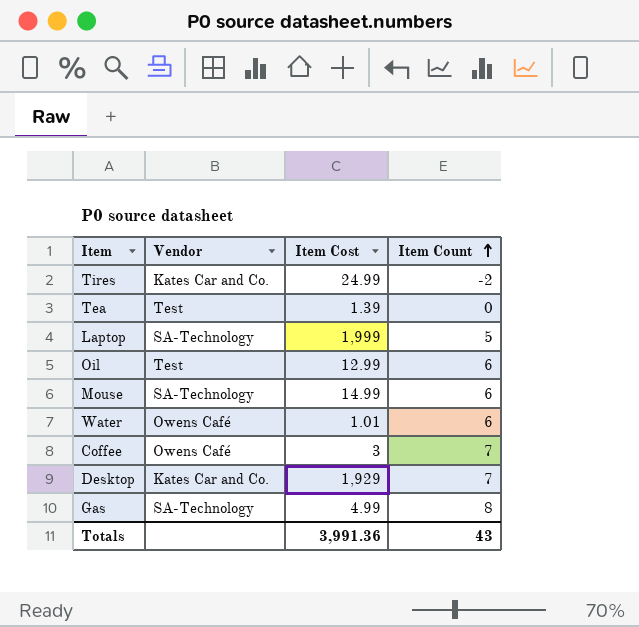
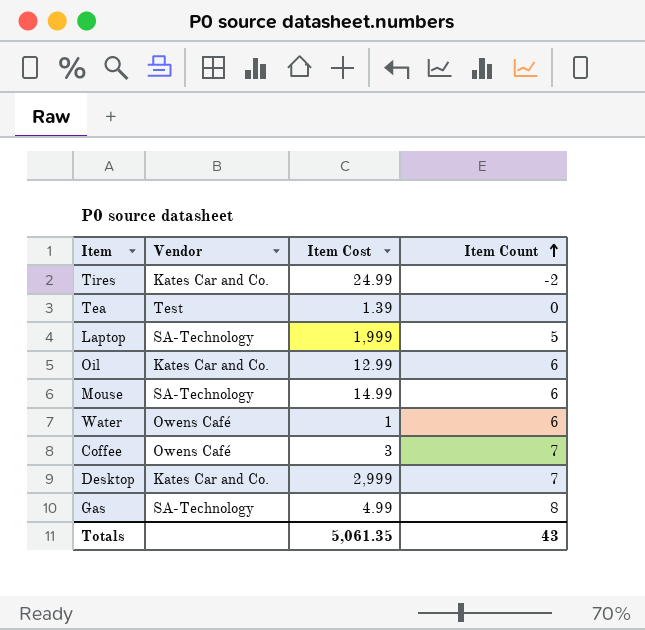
Oil | Vendor: Test -> Kates Car and Co.
Water | Item Cost: 1.01 -> 1
Desktop | Item Cost: 1,929 -> 2,999
Totals | Item Cost: 3,991.36 -> 5,061.35

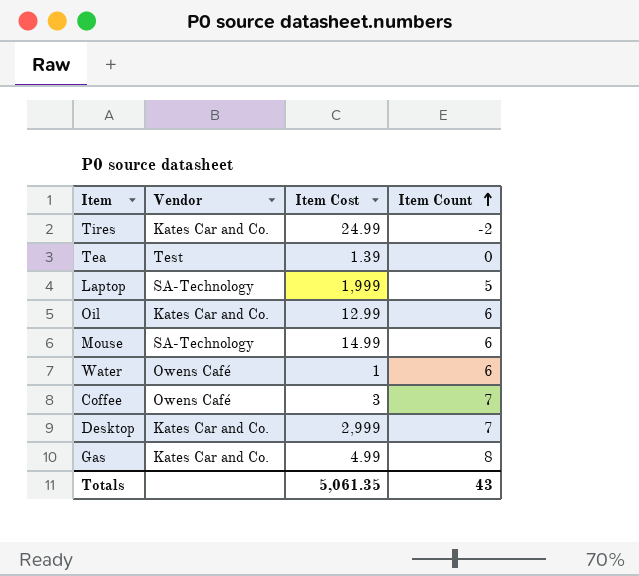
Gas | Vendor: SA-Technology -> Kates Car and Co.

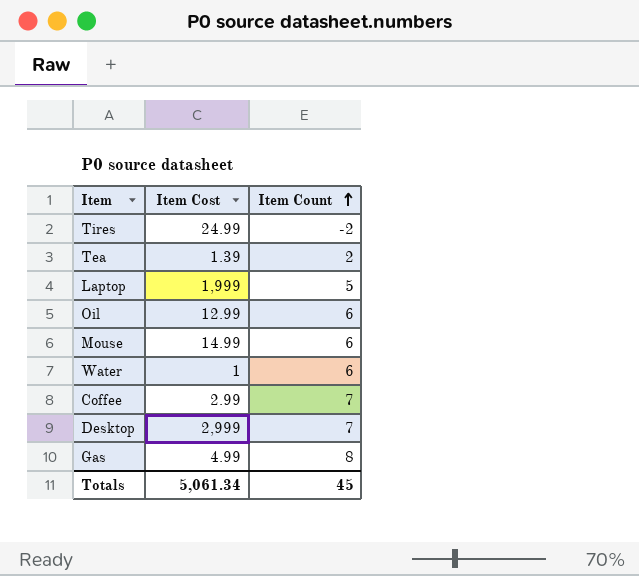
column Vendor | position: 2 -> none
Tea | Item Count: 0 -> 2
Coffee | Item Cost: 3 -> 2.99
Totals | Item Cost: 5,061.35 -> 5,061.34
Totals | Item Count: 43 -> 45

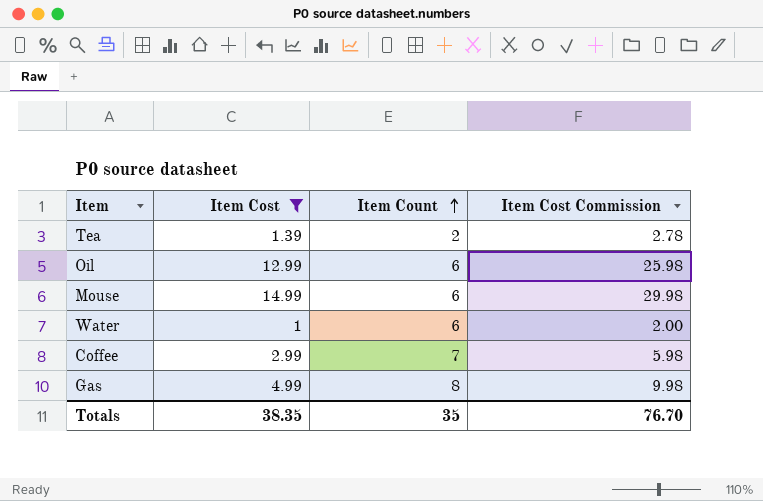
filter: none -> Item Cost <= 14.99
column Item Cost Commission | formula: none -> [Item Cost] * 2
Totals | Item Cost: 5,061.34 -> 38.35
Totals | Item Count: 45 -> 35

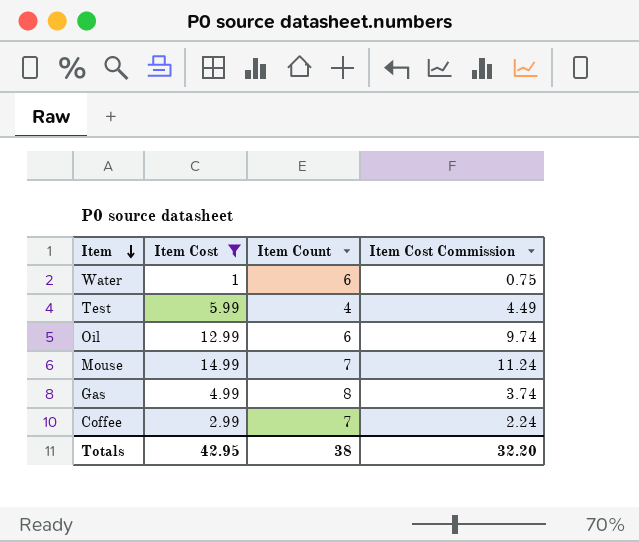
row order: Item Count ascending -> Item descending
column Item Cost Commission | formula: [Item Cost] * 2 -> [Item Cost] * 0.75
row Tea: 1.39 | 2 | 2.78 -> none
row Test: none -> 5.99 | 4 | 4.49
Mouse | Item Count: 6 -> 7
Totals | Item Cost: 38.35 -> 42.95
Totals | Item Count: 35 -> 38
Totals | Item Cost Commission: 76.70 -> 32.20

